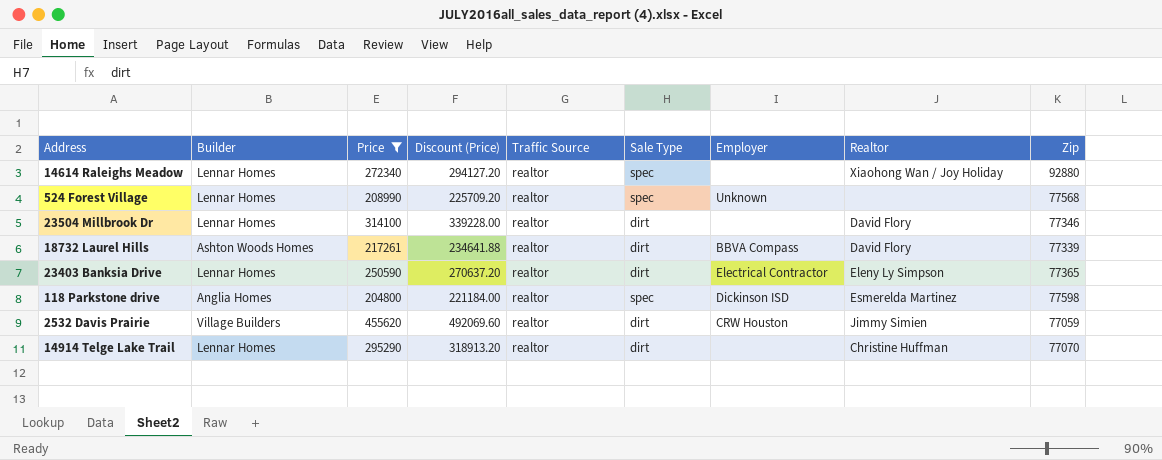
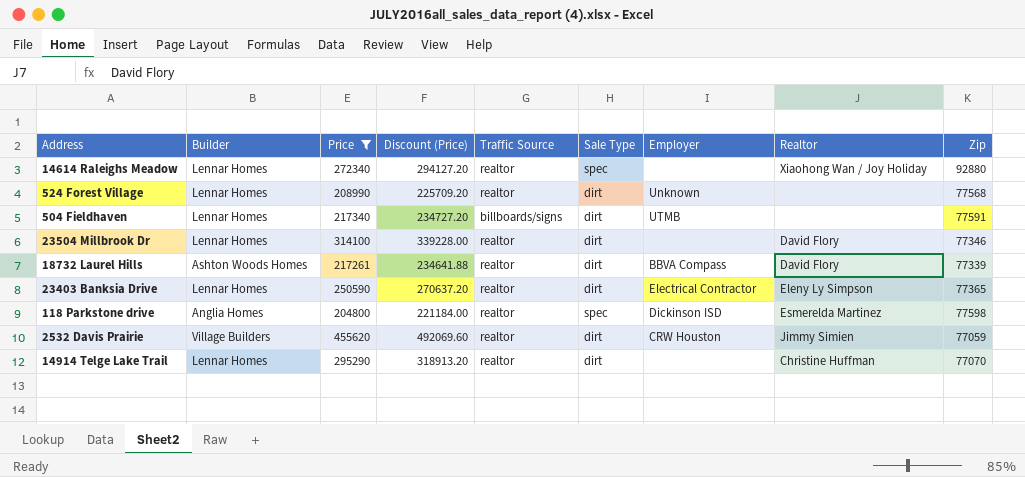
524 Forest Village | Sale Type: spec -> dirt
row 504 Fieldhaven: none -> Lennar Homes | 217340 | 234727.20 | billboards/signs | dirt | UTMB | none | 77591

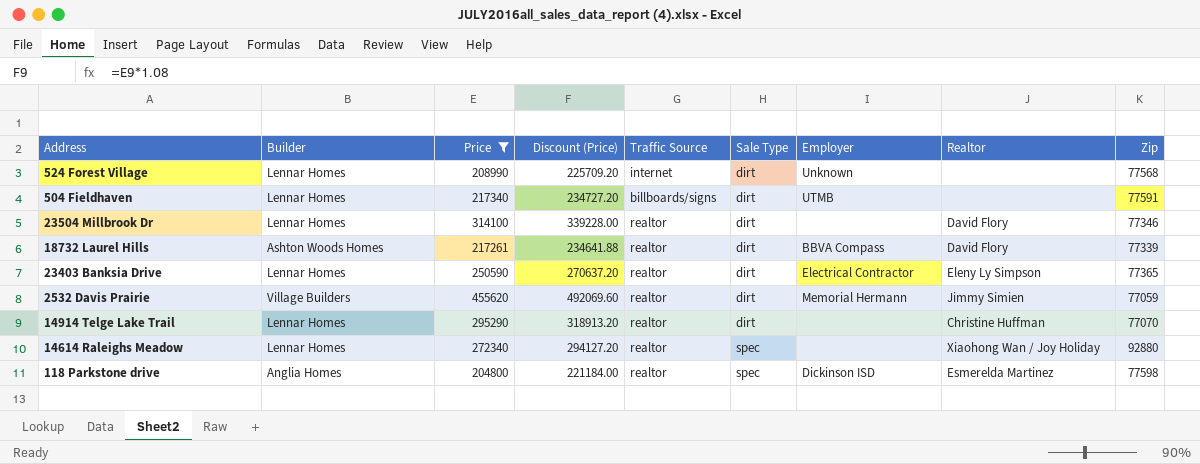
row order: none -> Sale Type ascending
524 Forest Village | Traffic Source: realtor -> internet
2532 Davis Prairie | Employer: CRW Houston -> Memorial Hermann

